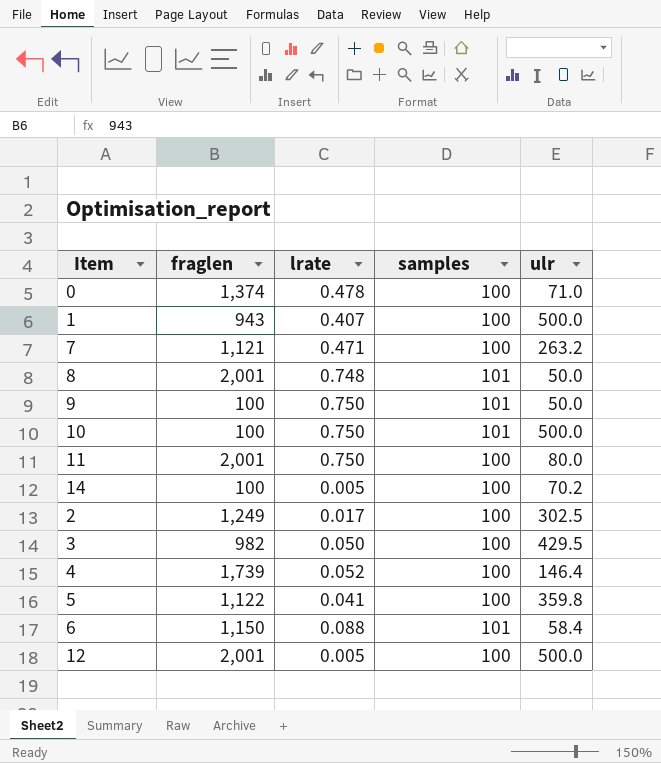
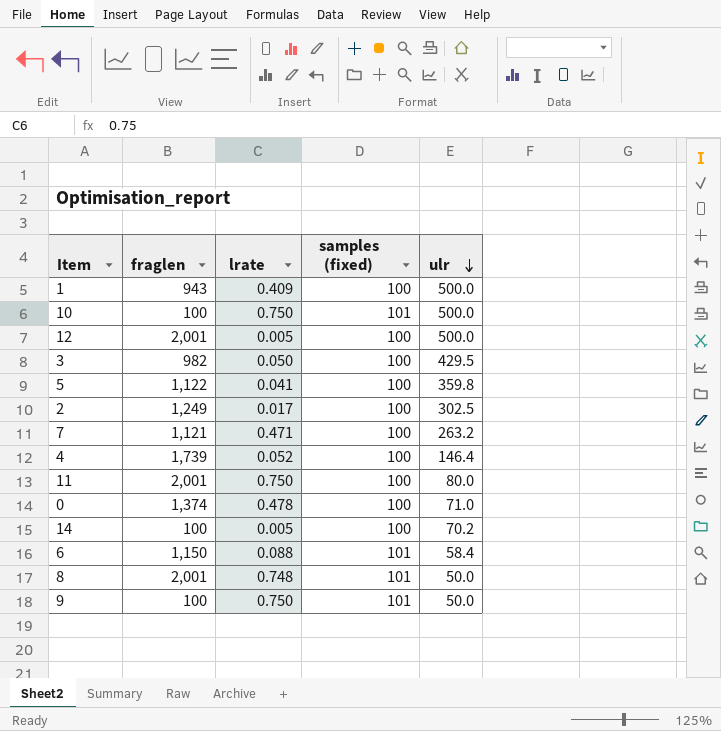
row order: none -> ulr descending
column name: samples -> samples (fixed)
1 | lrate: 0.407 -> 0.409

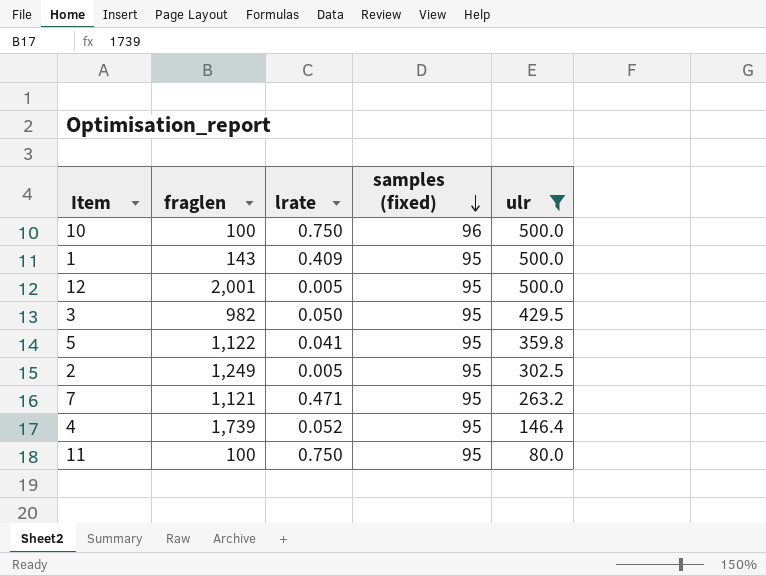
filter: none -> ulr >= 80.0
row order: ulr descending -> samples (fixed) descending
10 | samples (fixed): 101 -> 96
1 | fraglen: 943 -> 143
1 | samples (fixed): 100 -> 95
12 | samples (fixed): 100 -> 95
3 | samples (fixed): 100 -> 95
5 | samples (fixed): 100 -> 95
2 | lrate: 0.017 -> 0.005
2 | samples (fixed): 100 -> 95
7 | samples (fixed): 100 -> 95
4 | samples (fixed): 100 -> 95
11 | fraglen: 2,001 -> 100
11 | samples (fixed): 100 -> 95

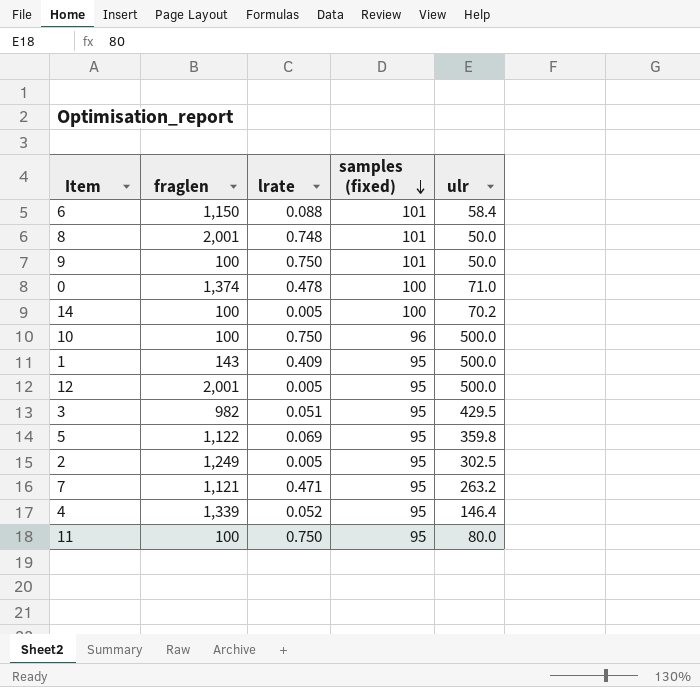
filter: ulr >= 80.0 -> none
3 | lrate: 0.050 -> 0.051
5 | lrate: 0.041 -> 0.069
4 | fraglen: 1,739 -> 1,339

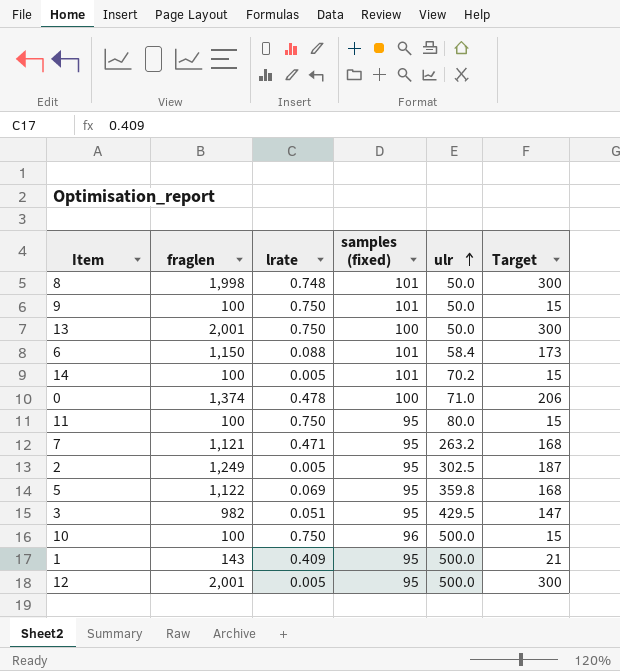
row order: samples (fixed) descending -> ulr ascending
column Target | formula: none -> [fraglen] * 0.15
row 4: 1,339 | 0.052 | 95 | 146.4 -> none
8 | fraglen: 2,001 -> 1,998
row 13: none -> 2,001 | 0.750 | 100 | 50.0 | 300
14 | samples (fixed): 100 -> 101

